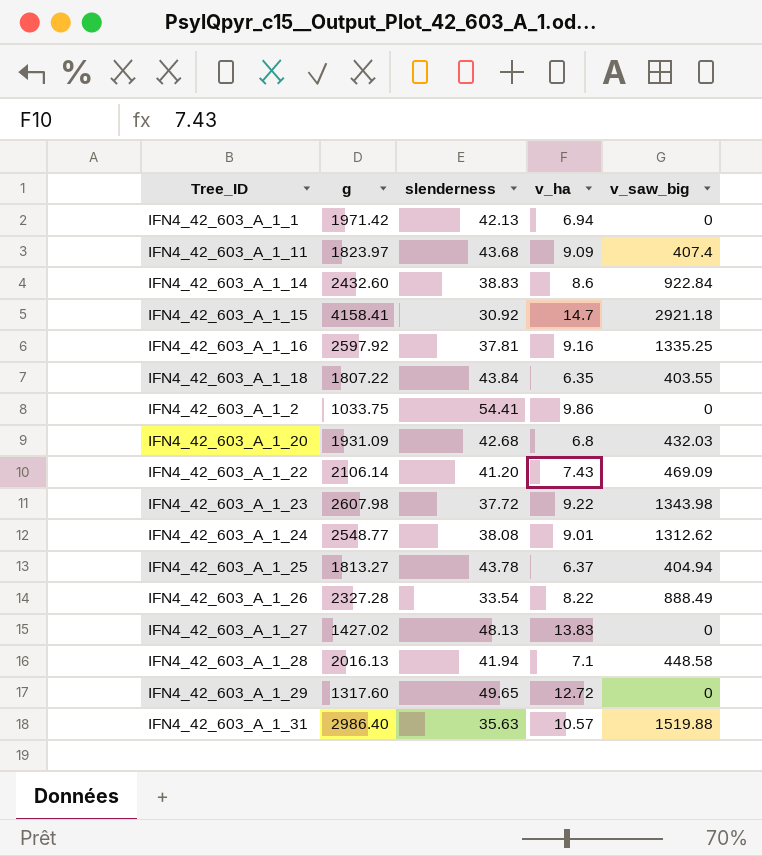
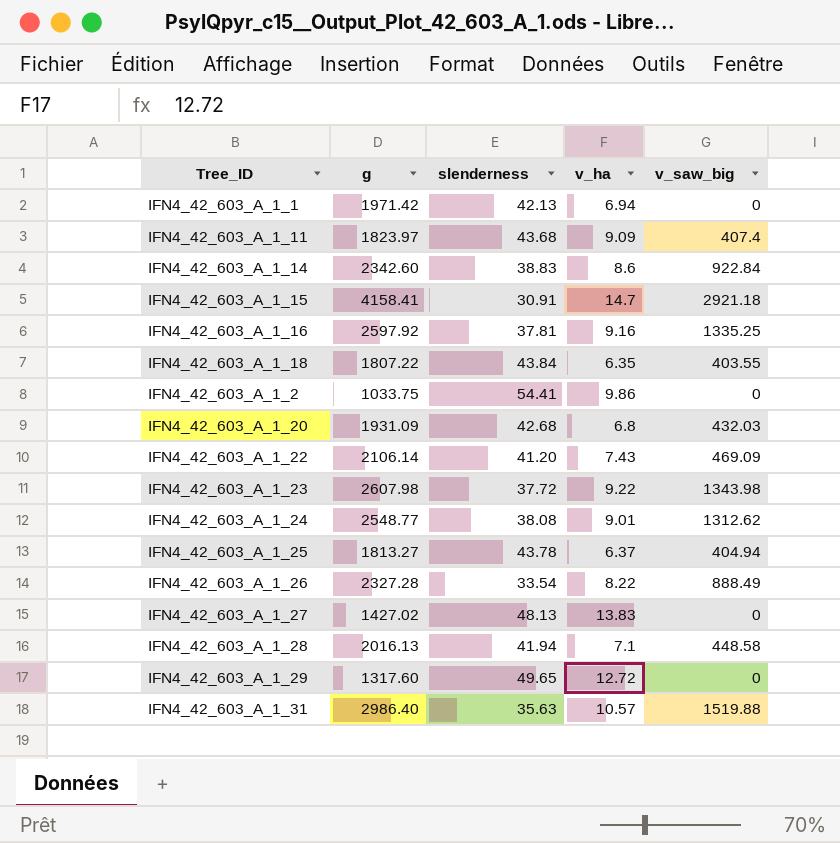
IFN4_42_603_A_1_14 | g: 2432.60 -> 2342.60
IFN4_42_603_A_1_15 | slenderness: 30.92 -> 30.91

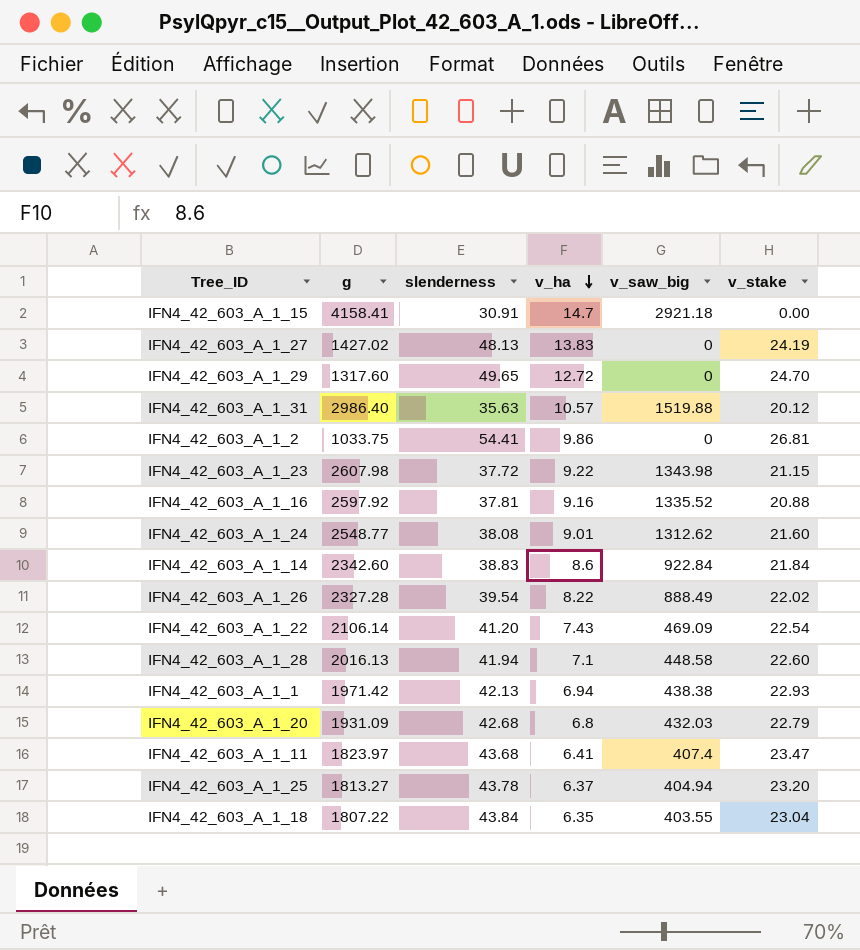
row order: none -> v_ha descending
column v_stake | position: none -> 6
IFN4_42_603_A_1_16 | v_saw_big: 1335.25 -> 1335.52
IFN4_42_603_A_1_26 | slenderness: 33.54 -> 39.54
IFN4_42_603_A_1_1 | v_saw_big: 0 -> 438.38
IFN4_42_603_A_1_11 | v_ha: 9.09 -> 6.41

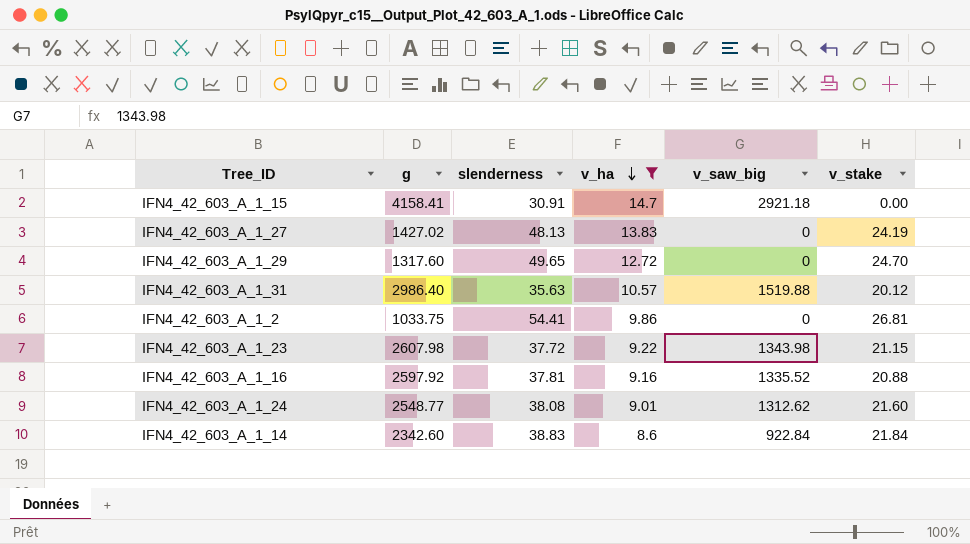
filter: none -> v_ha >= 8.6

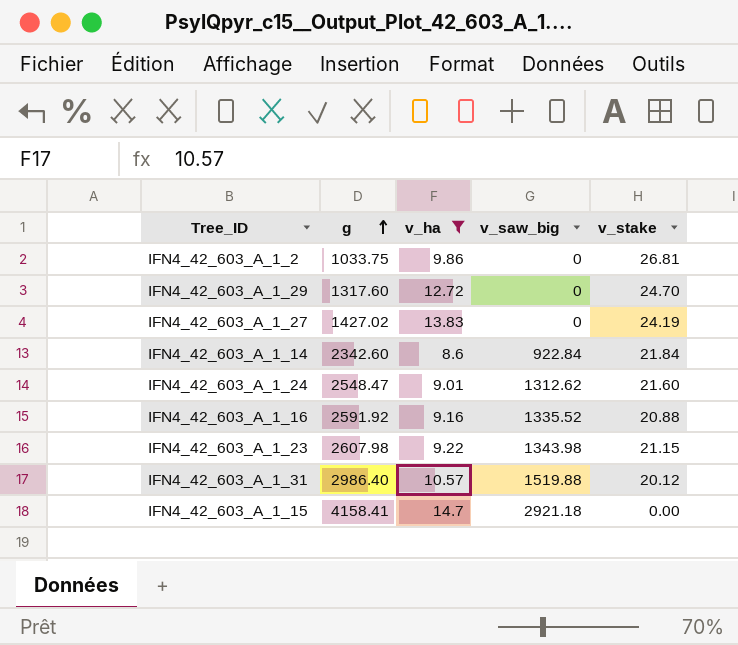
row order: v_ha descending -> g ascending
column slenderness | position: 3 -> none
IFN4_42_603_A_1_24 | g: 2548.77 -> 2548.47
IFN4_42_603_A_1_16 | g: 2597.92 -> 2591.92

